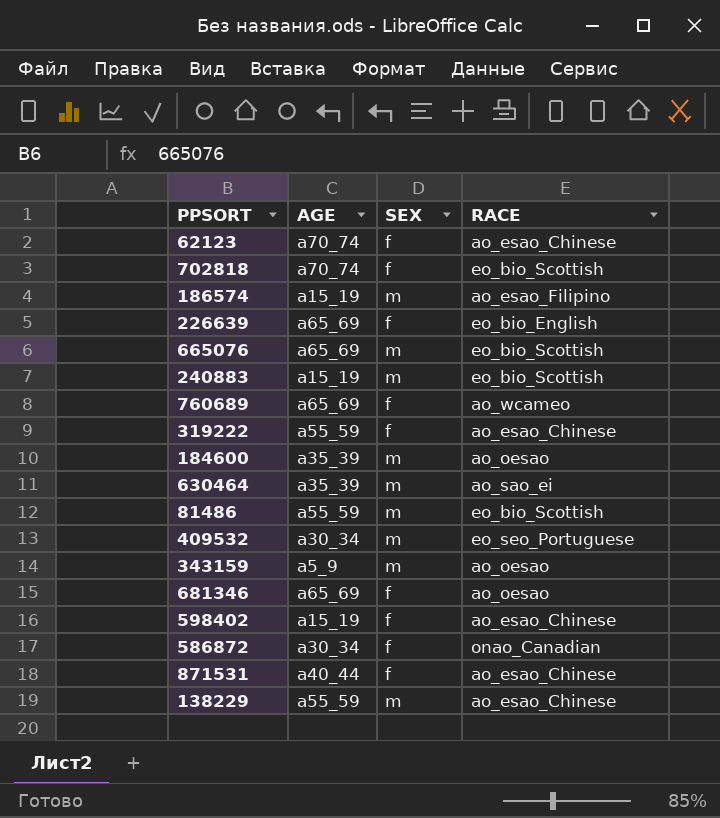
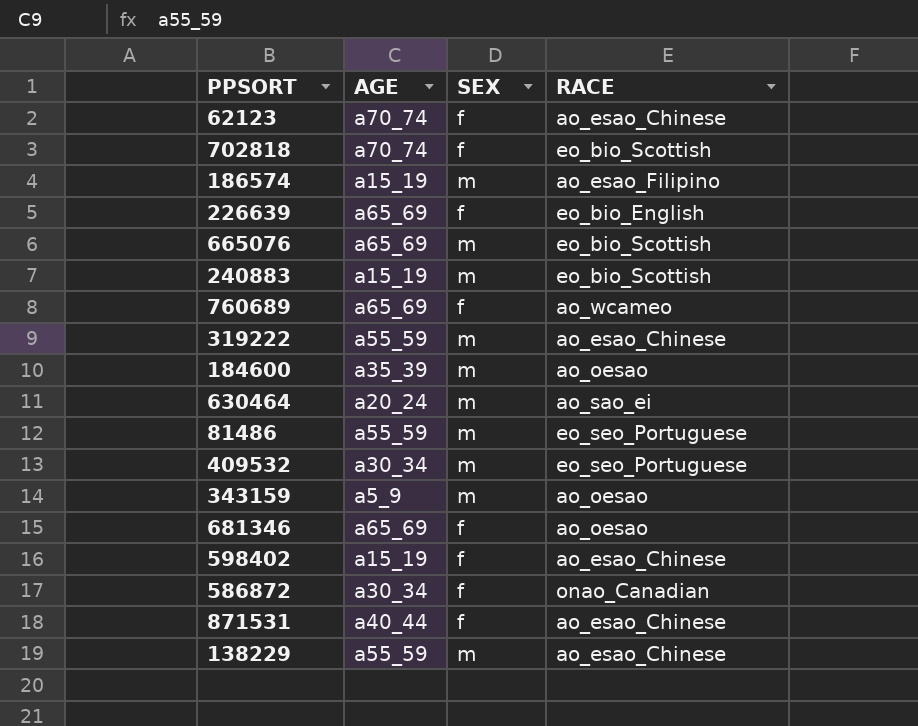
319222 | SEX: f -> m
630464 | AGE: a35_39 -> a20_24
81486 | RACE: eo_bio_Scottish -> eo_seo_Portuguese

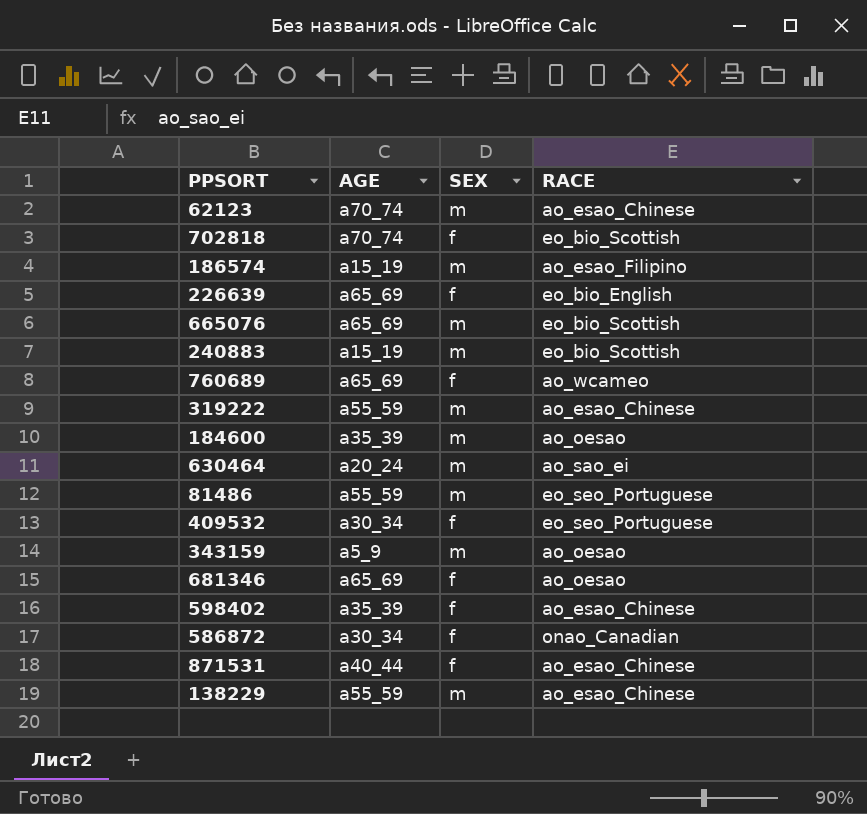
62123 | SEX: f -> m
409532 | SEX: m -> f
598402 | AGE: a15_19 -> a35_39

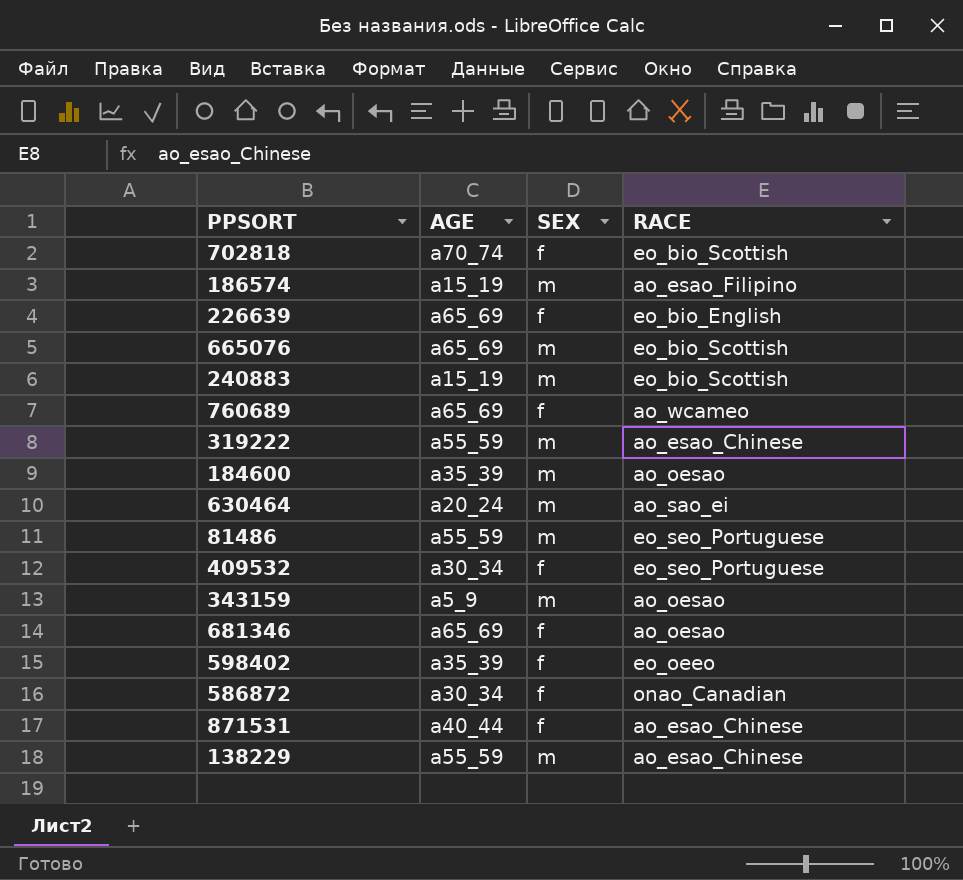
row 62123: a70_74 | m | ao_esao_Chinese -> none
598402 | RACE: ao_esao_Chinese -> eo_oeeo

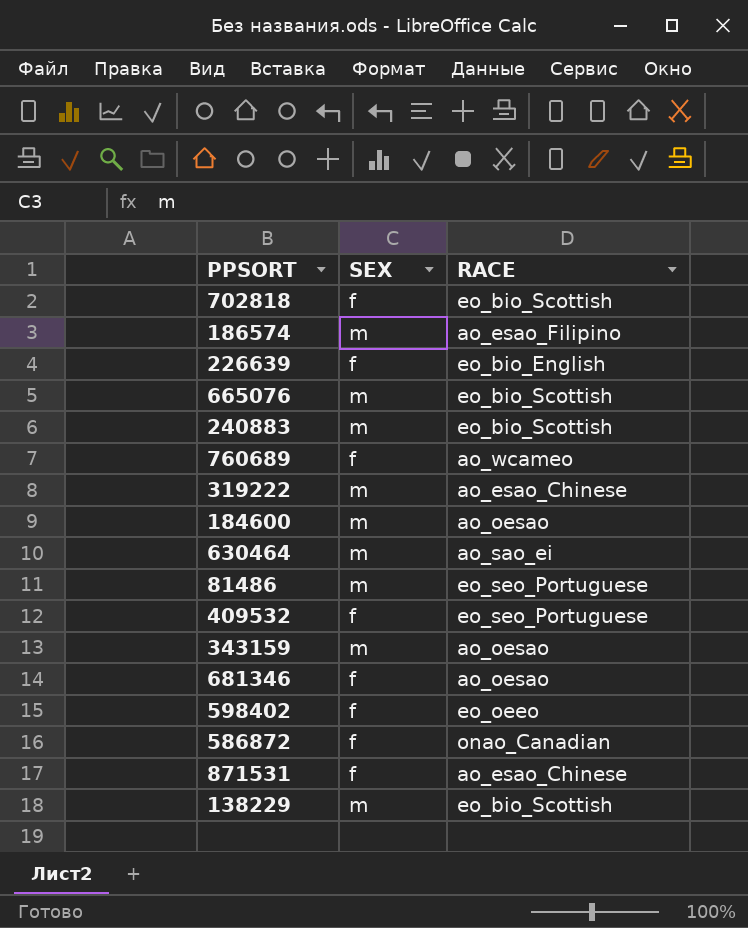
column AGE | position: 2 -> none
138229 | RACE: ao_esao_Chinese -> eo_bio_Scottish

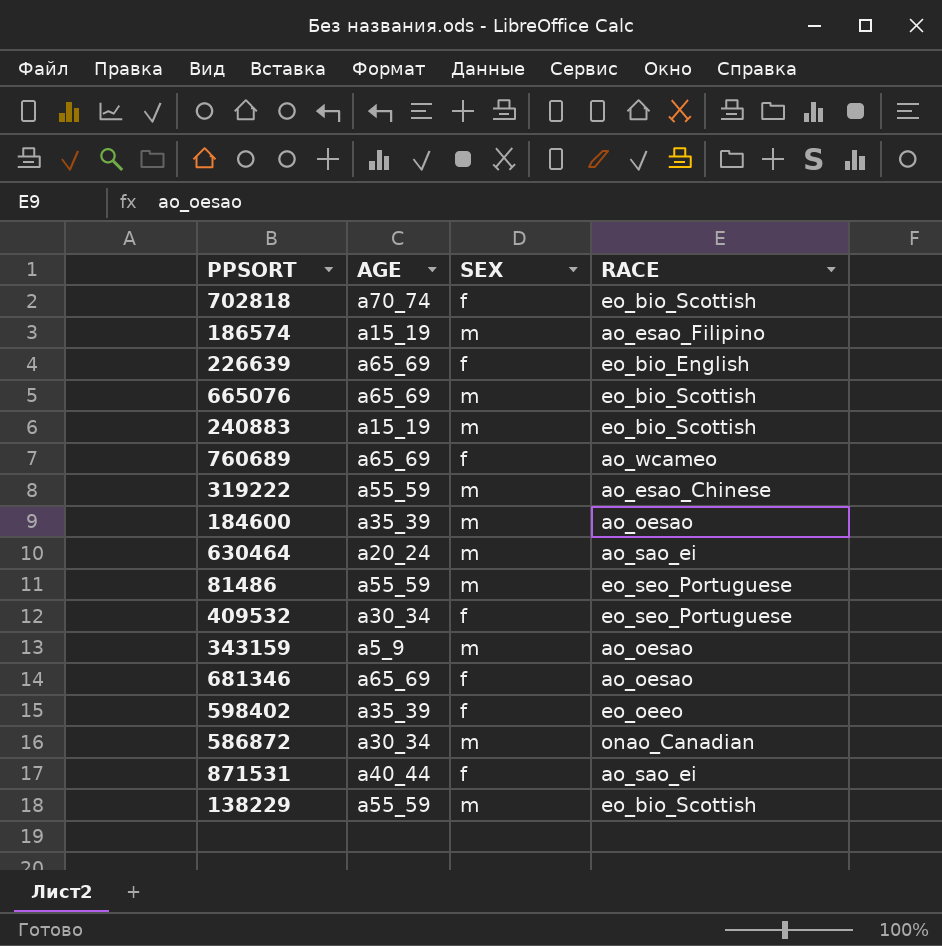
column AGE | position: none -> 2
586872 | SEX: f -> m
871531 | RACE: ao_esao_Chinese -> ao_sao_ei

